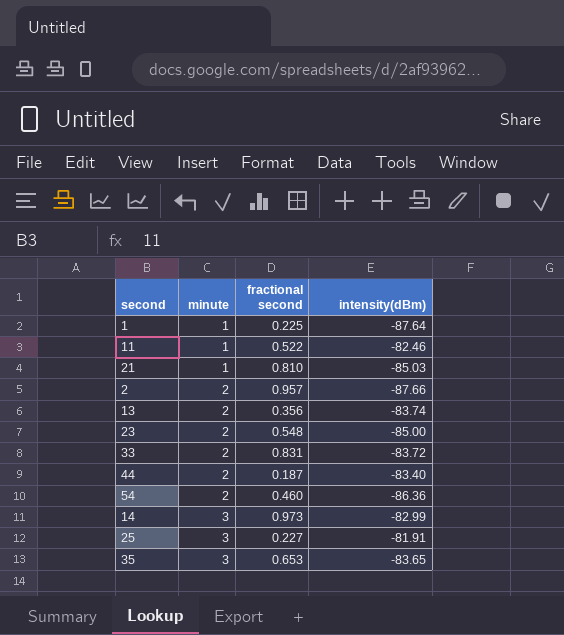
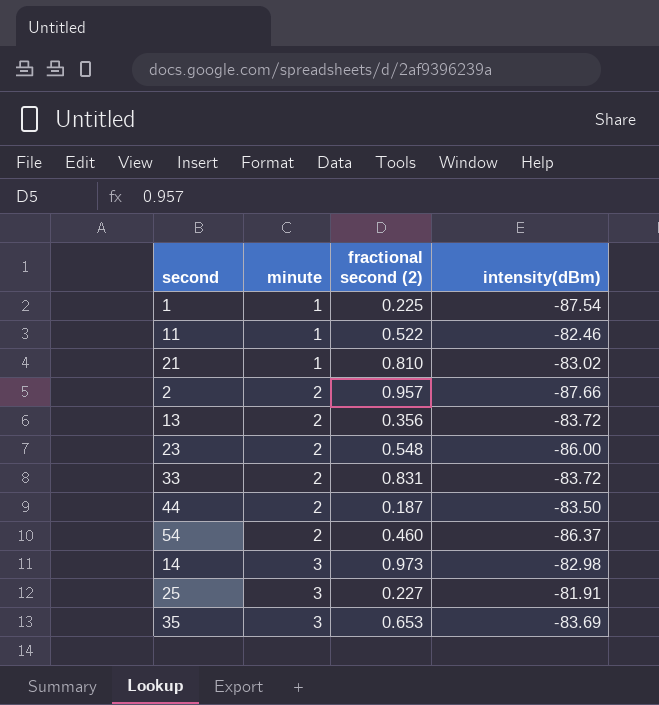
column name: fractional second -> fractional second (2)
1 | intensity(dBm): -87.64 -> -87.54
21 | intensity(dBm): -85.03 -> -83.02
13 | intensity(dBm): -83.74 -> -83.72
23 | intensity(dBm): -85.00 -> -86.00
44 | intensity(dBm): -83.40 -> -83.50
54 | intensity(dBm): -86.36 -> -86.37
14 | intensity(dBm): -82.99 -> -82.98
35 | intensity(dBm): -83.65 -> -83.69

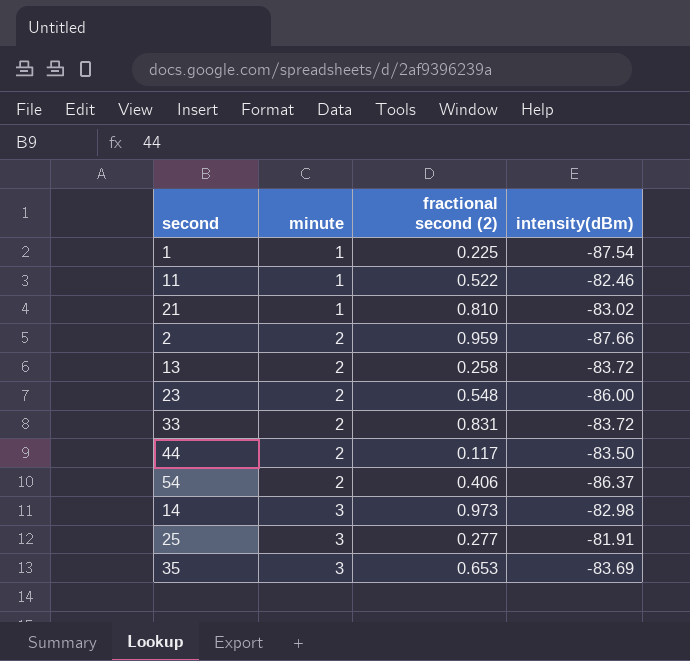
2 | fractional second (2): 0.957 -> 0.959
13 | fractional second (2): 0.356 -> 0.258
44 | fractional second (2): 0.187 -> 0.117
54 | fractional second (2): 0.460 -> 0.406
25 | fractional second (2): 0.227 -> 0.277

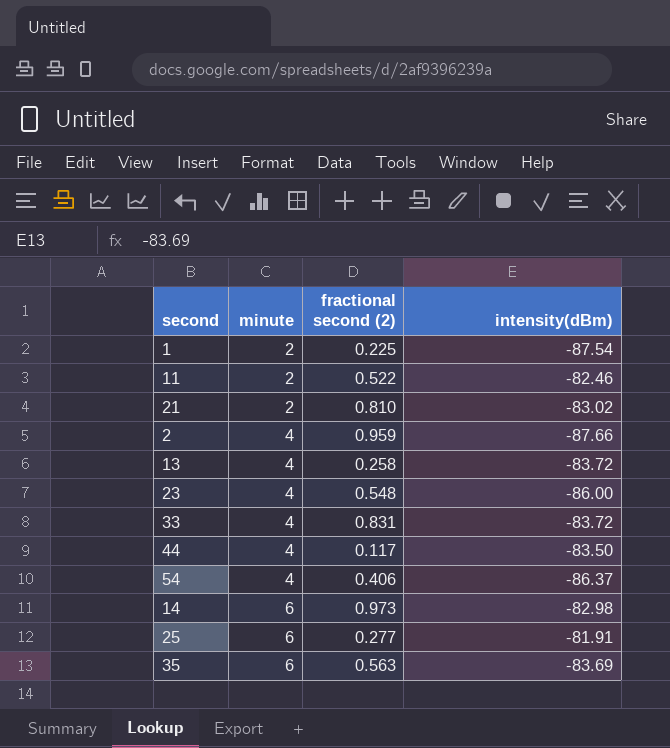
1 | minute: 1 -> 2
11 | minute: 1 -> 2
21 | minute: 1 -> 2
2 | minute: 2 -> 4
13 | minute: 2 -> 4
23 | minute: 2 -> 4
33 | minute: 2 -> 4
44 | minute: 2 -> 4
54 | minute: 2 -> 4
14 | minute: 3 -> 6
25 | minute: 3 -> 6
35 | minute: 3 -> 6
35 | fractional second (2): 0.653 -> 0.563

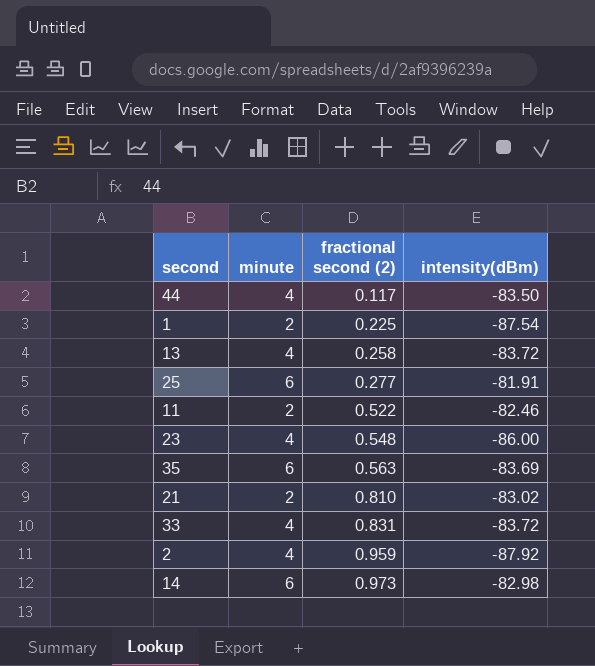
row order: minute ascending -> fractional second (2) ascending
row 54: 4 | 0.406 | -86.37 -> none
2 | intensity(dBm): -87.66 -> -87.92

